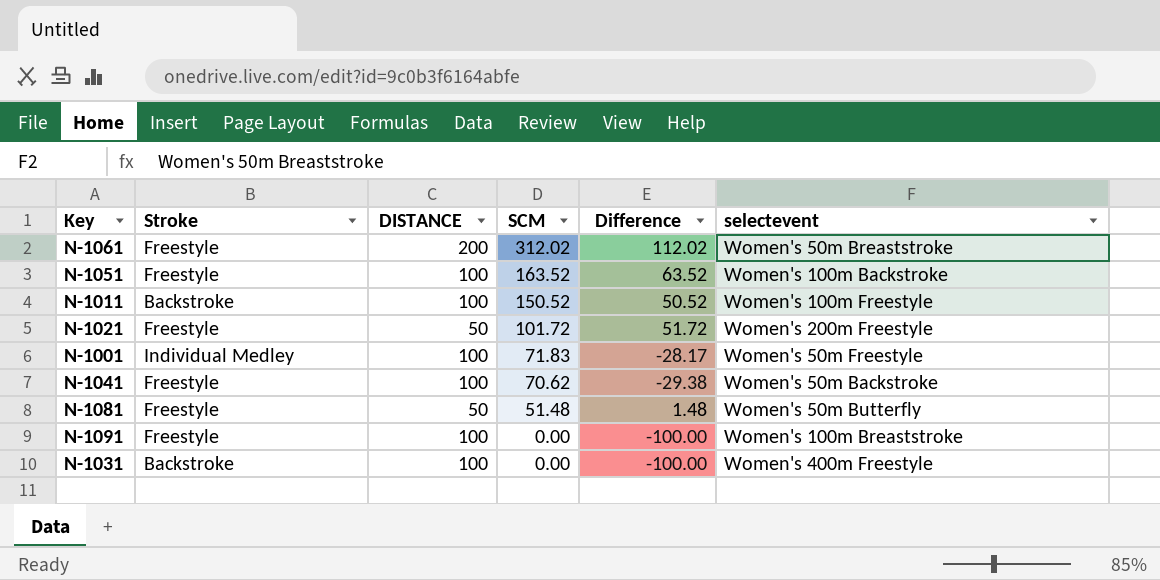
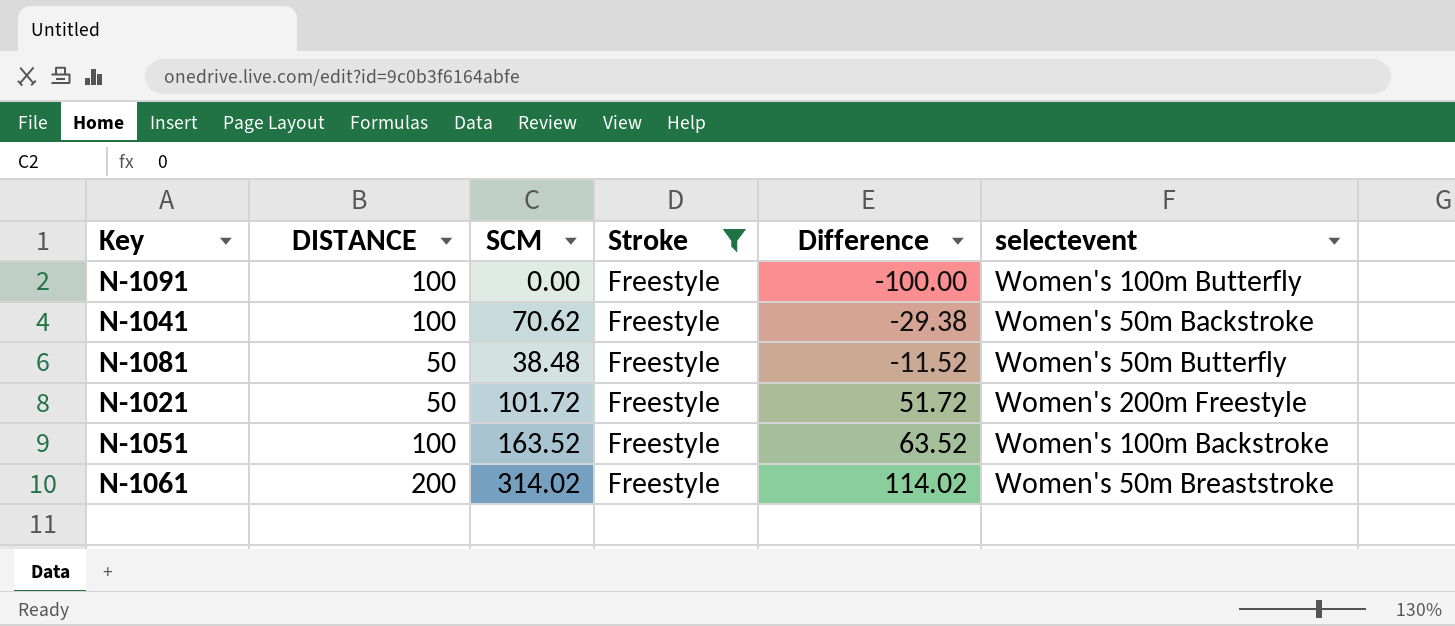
filter: none -> Stroke = Freestyle
row order: SCM descending -> Difference ascending
column Stroke | position: 2 -> 4
N-1091 | selectevent: Women's 100m Breaststroke -> Women's 100m Butterfly
N-1081 | SCM: 51.48 -> 38.48
N-1081 | Difference: 1.48 -> -11.52
N-1061 | SCM: 312.02 -> 314.02
N-1061 | Difference: 112.02 -> 114.02

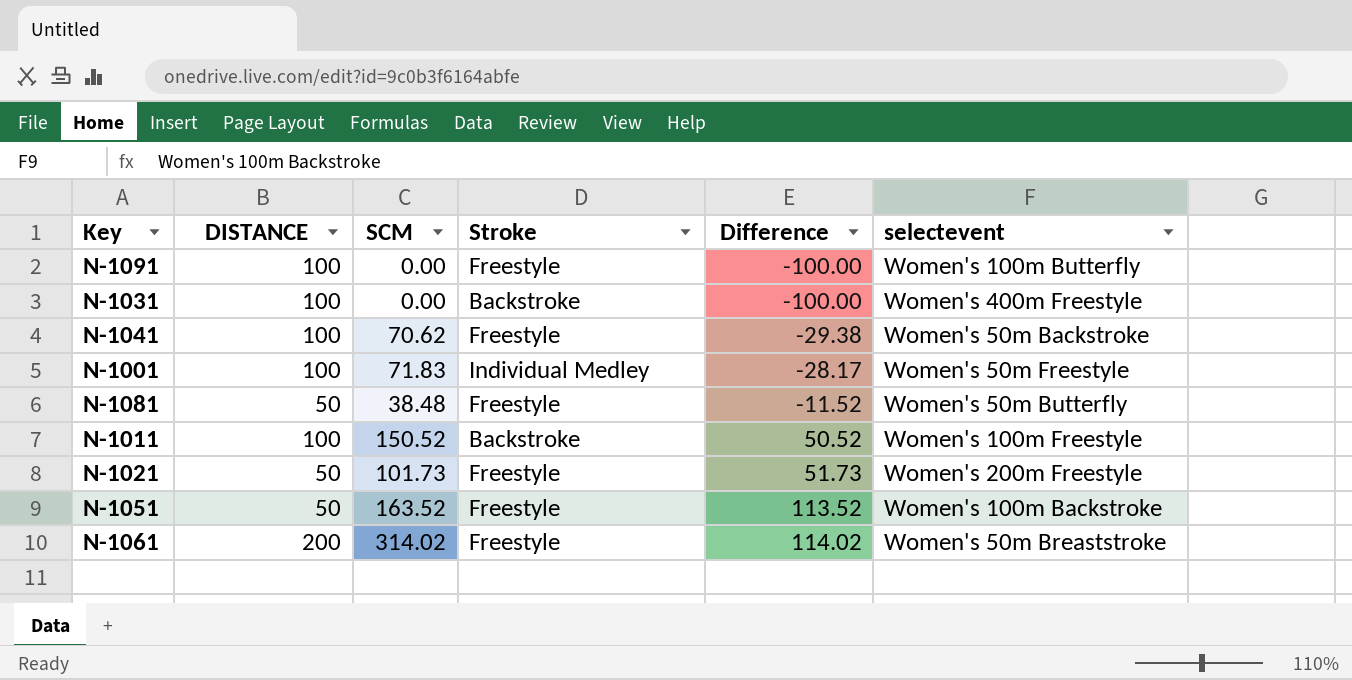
filter: Stroke = Freestyle -> none
N-1021 | SCM: 101.72 -> 101.73
N-1021 | Difference: 51.72 -> 51.73
N-1051 | DISTANCE: 100 -> 50
N-1051 | Difference: 63.52 -> 113.52

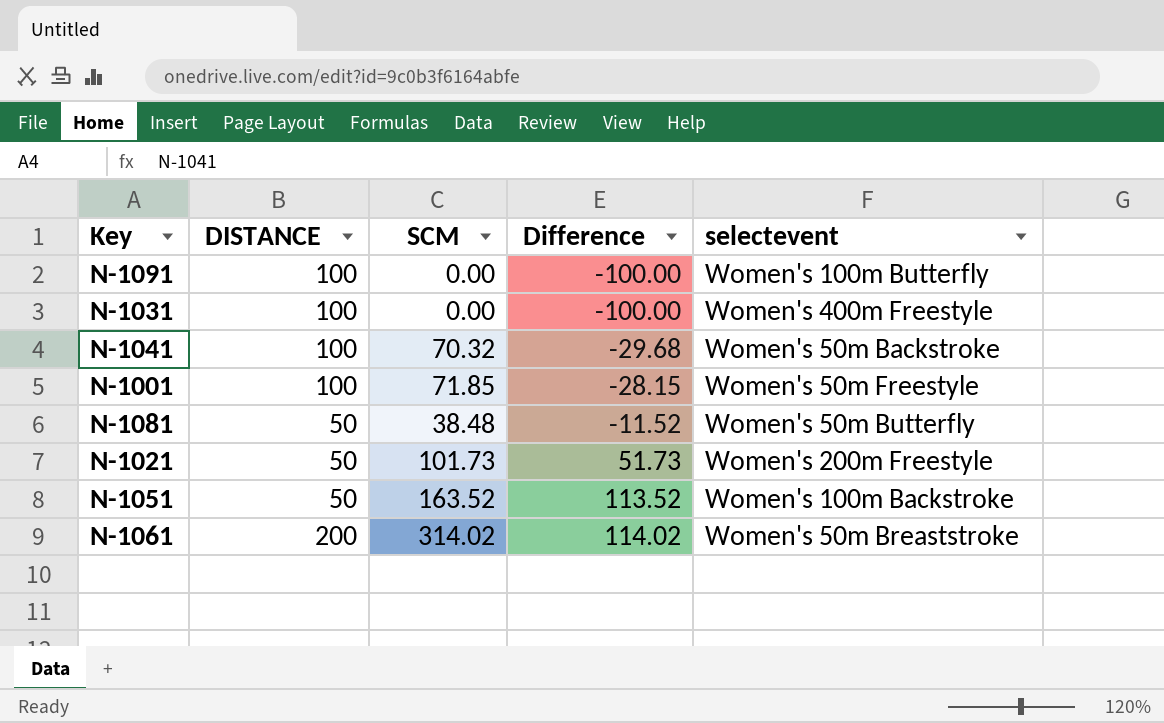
column Stroke | position: 4 -> none
row N-1011: 100 | 150.52 | Backstroke | 50.52 | Women's 100m Freestyle -> none
N-1041 | SCM: 70.62 -> 70.32
N-1041 | Difference: -29.38 -> -29.68
N-1001 | SCM: 71.83 -> 71.85
N-1001 | Difference: -28.17 -> -28.15

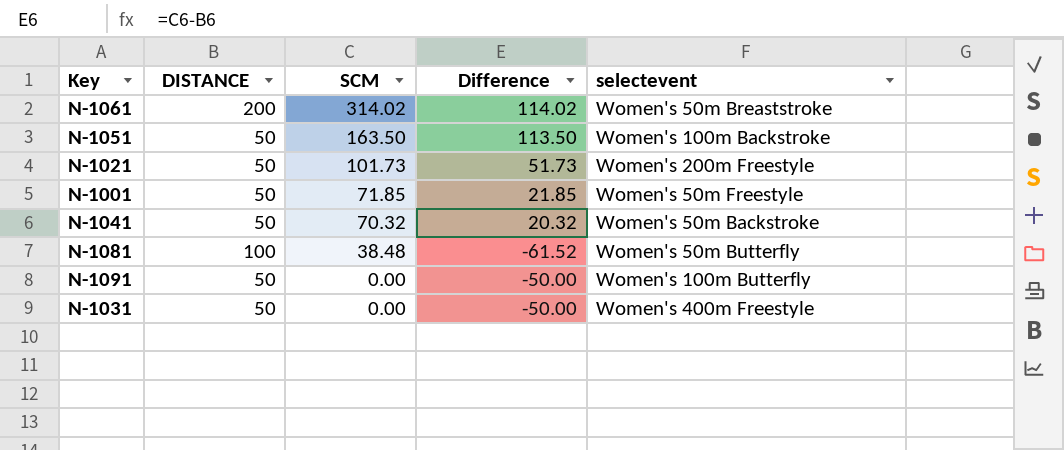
row order: Difference ascending -> SCM descending
N-1051 | SCM: 163.52 -> 163.50
N-1051 | Difference: 113.52 -> 113.50
N-1001 | DISTANCE: 100 -> 50
N-1001 | Difference: -28.15 -> 21.85
N-1041 | DISTANCE: 100 -> 50
N-1041 | Difference: -29.68 -> 20.32
N-1081 | DISTANCE: 50 -> 100
N-1081 | Difference: -11.52 -> -61.52
N-1091 | DISTANCE: 100 -> 50
N-1091 | Difference: -100.00 -> -50.00
N-1031 | DISTANCE: 100 -> 50
N-1031 | Difference: -100.00 -> -50.00

